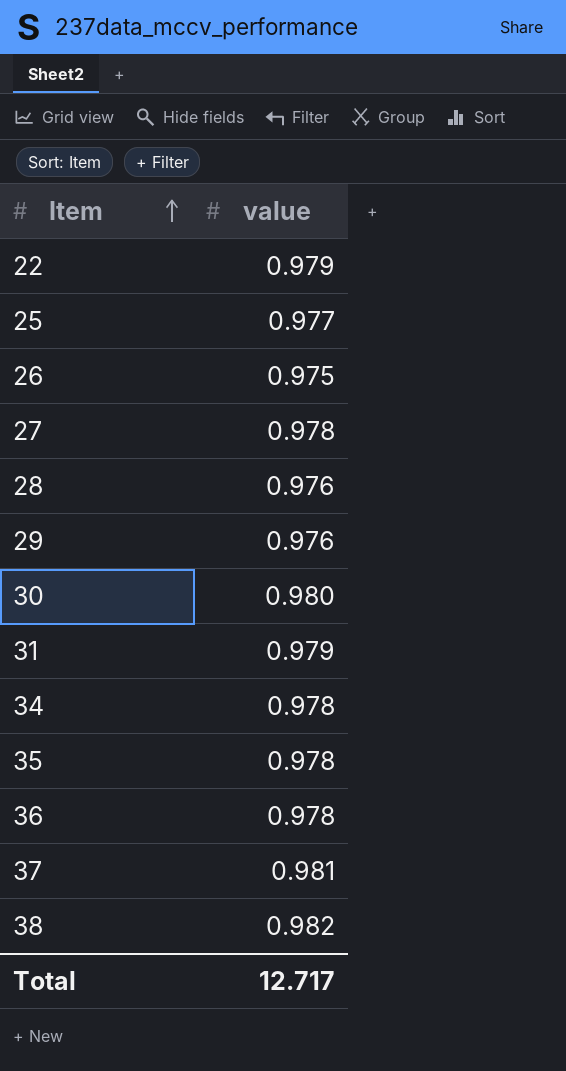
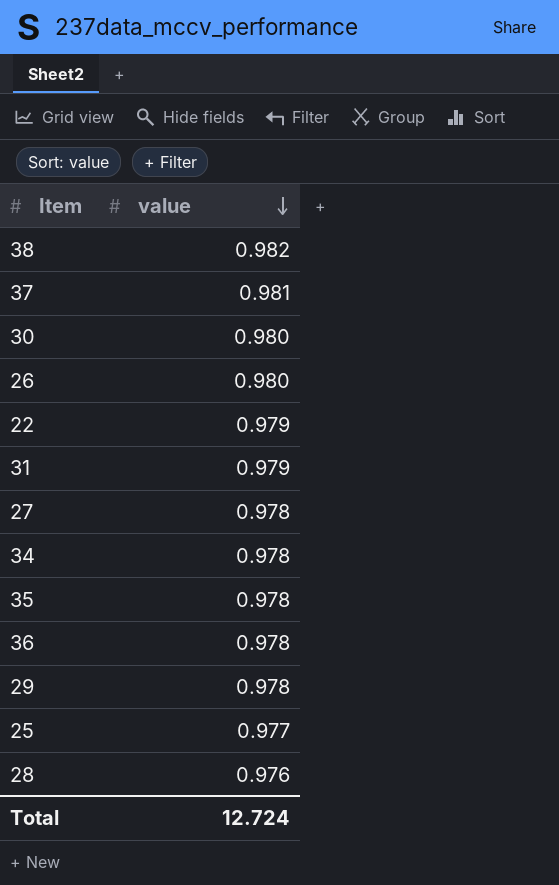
row order: Item ascending -> value descending
26 | value: 0.975 -> 0.980
29 | value: 0.976 -> 0.978
Total | value: 12.717 -> 12.724

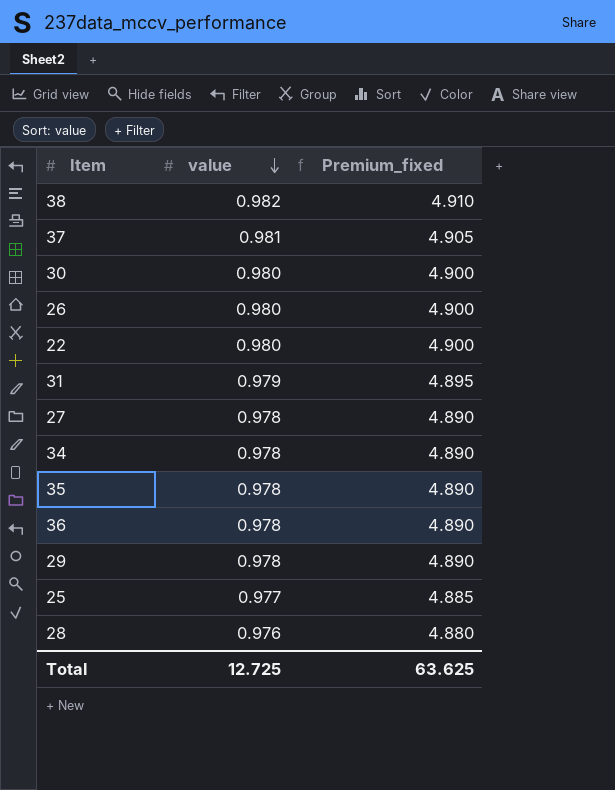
column Premium_fixed | formula: none -> [value] * 5
22 | value: 0.979 -> 0.980
Total | value: 12.724 -> 12.725

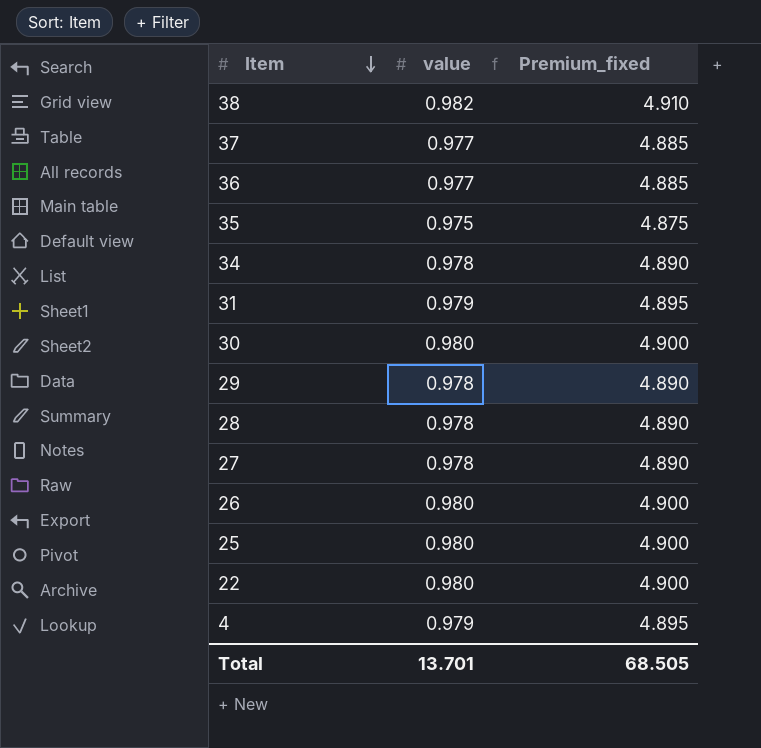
row order: value descending -> Item descending
37 | value: 0.981 -> 0.977
37 | Premium_fixed: 4.905 -> 4.885
36 | value: 0.978 -> 0.977
36 | Premium_fixed: 4.890 -> 4.885
35 | value: 0.978 -> 0.975
35 | Premium_fixed: 4.890 -> 4.875
28 | value: 0.976 -> 0.978
28 | Premium_fixed: 4.880 -> 4.890
25 | value: 0.977 -> 0.980
25 | Premium_fixed: 4.885 -> 4.900
row 4: none -> 0.979 | 4.895
Total | value: 12.725 -> 13.701
Total | Premium_fixed: 63.625 -> 68.505

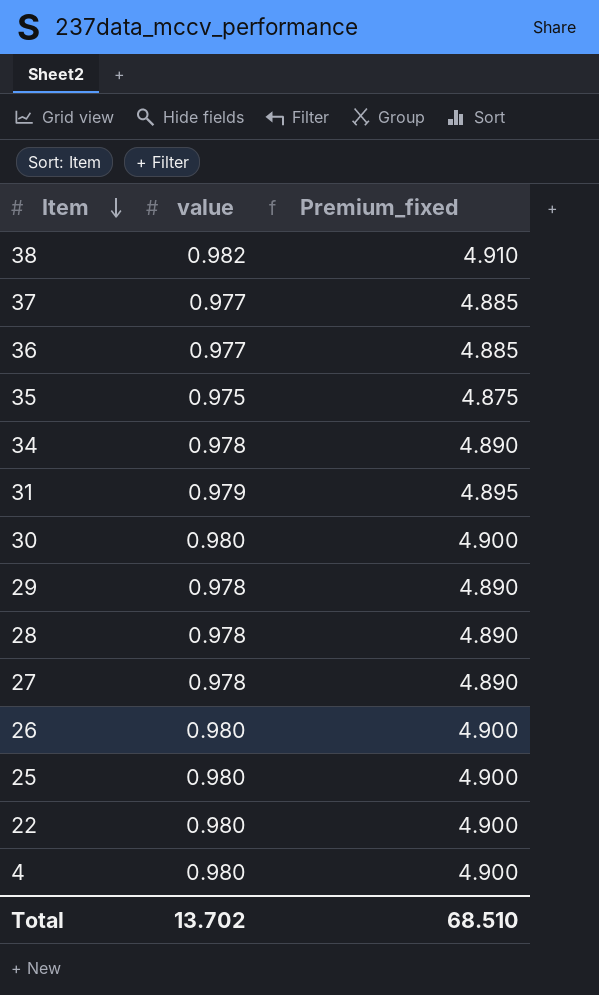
4 | value: 0.979 -> 0.980
4 | Premium_fixed: 4.895 -> 4.900
Total | value: 13.701 -> 13.702
Total | Premium_fixed: 68.505 -> 68.510

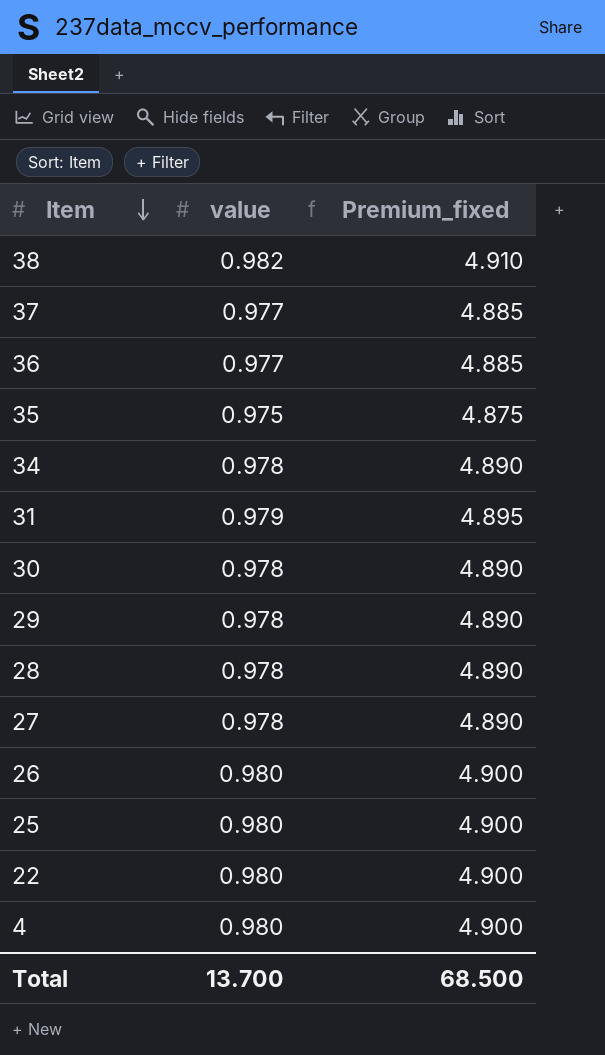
30 | value: 0.980 -> 0.978
30 | Premium_fixed: 4.900 -> 4.890
Total | value: 13.702 -> 13.700
Total | Premium_fixed: 68.510 -> 68.500

